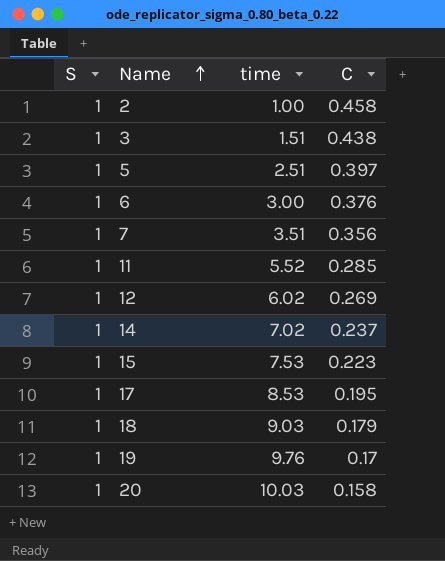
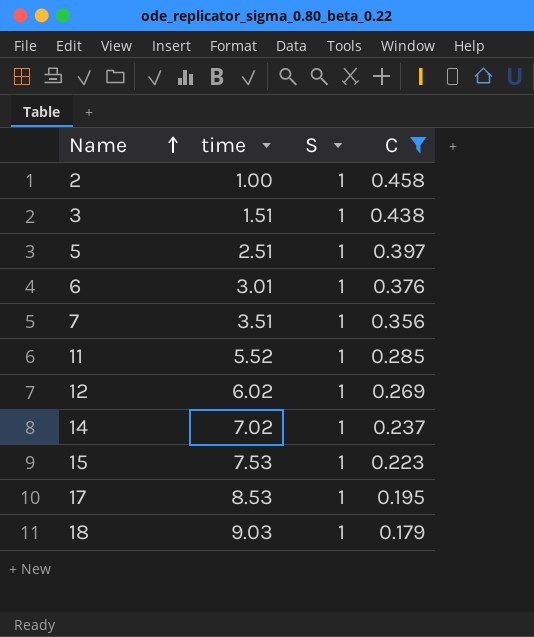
filter: none -> C >= 0.179
column S | position: 1 -> 3
6 | time: 3.00 -> 3.01

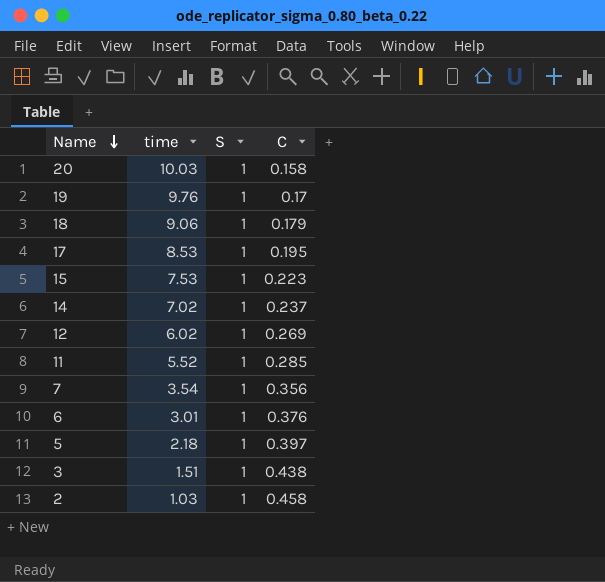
filter: C >= 0.179 -> none
row order: Name ascending -> Name descending
18 | time: 9.03 -> 9.06
7 | time: 3.51 -> 3.54
5 | time: 2.51 -> 2.18
2 | time: 1.00 -> 1.03

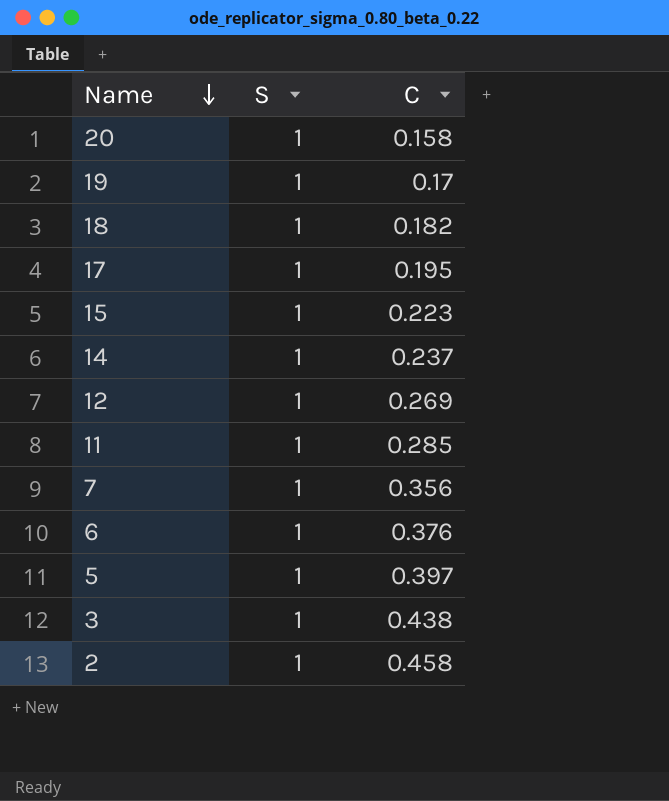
column time | position: 2 -> none
18 | C: 0.179 -> 0.182

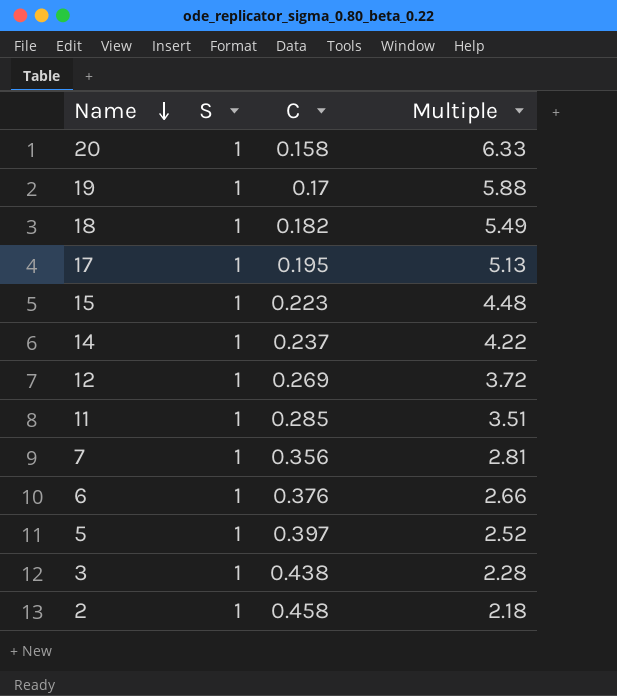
column Multiple | formula: none -> [S] / [C]

